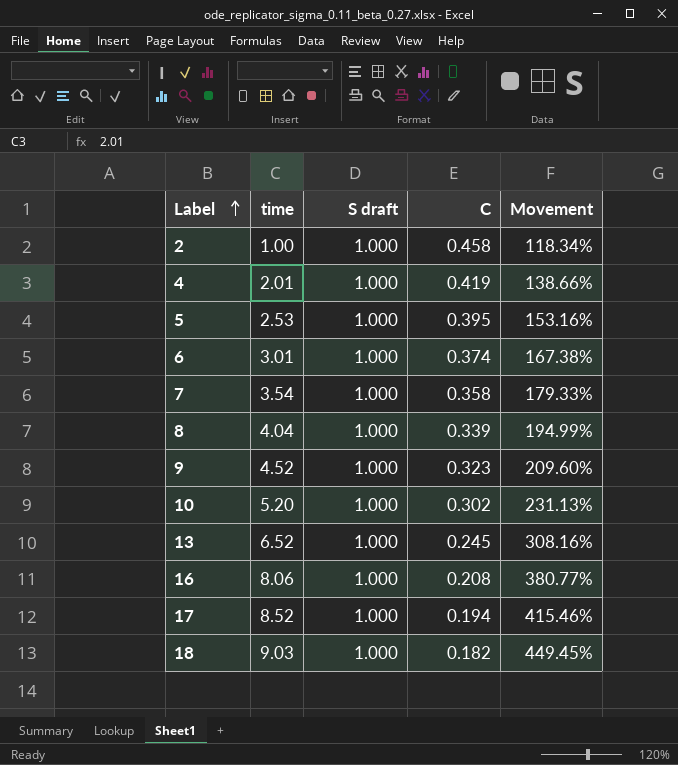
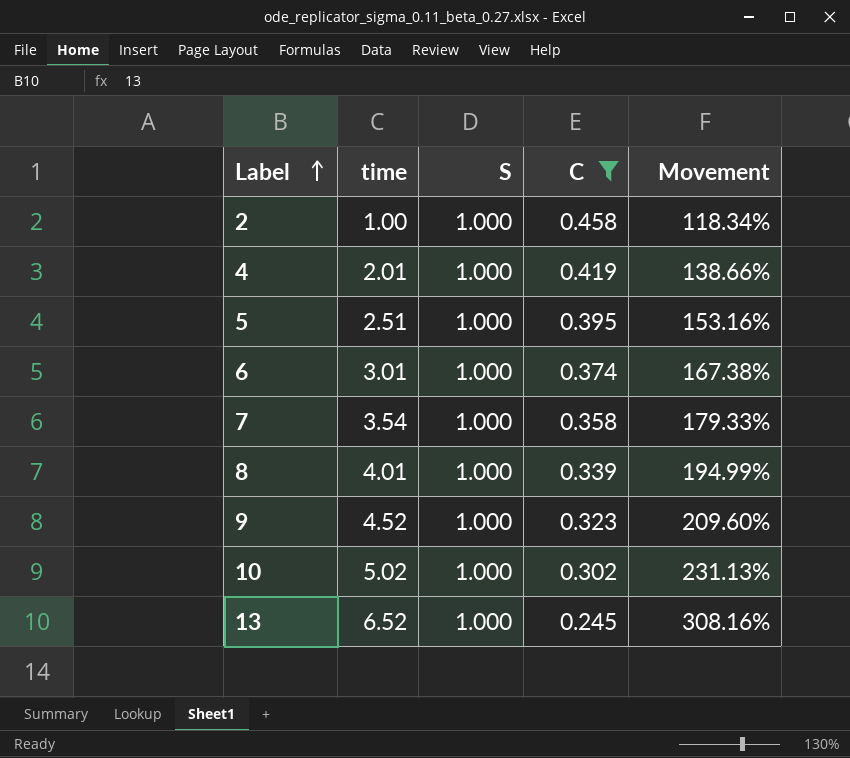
filter: none -> C >= 0.245
column name: S draft -> S
5 | time: 2.53 -> 2.51
8 | time: 4.04 -> 4.01
10 | time: 5.20 -> 5.02

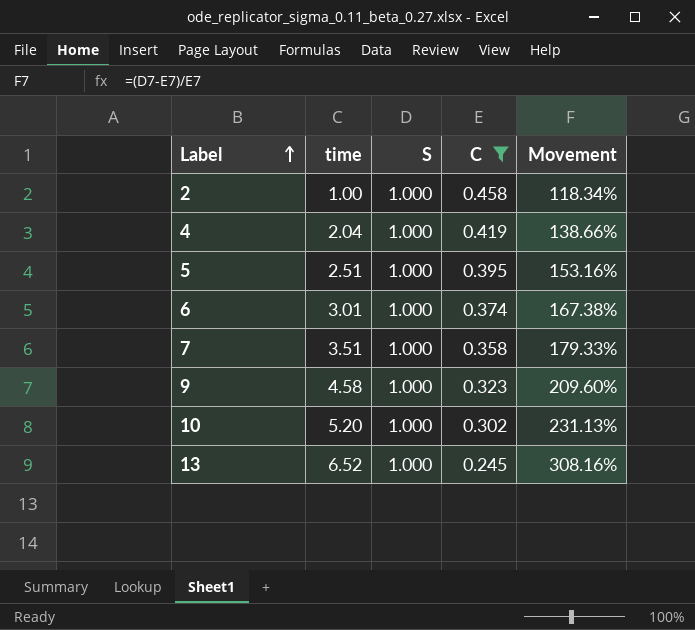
row 8: 4.01 | 1.000 | 0.339 | 194.99% -> none
4 | time: 2.01 -> 2.04
7 | time: 3.54 -> 3.51
9 | time: 4.52 -> 4.58
10 | time: 5.02 -> 5.20

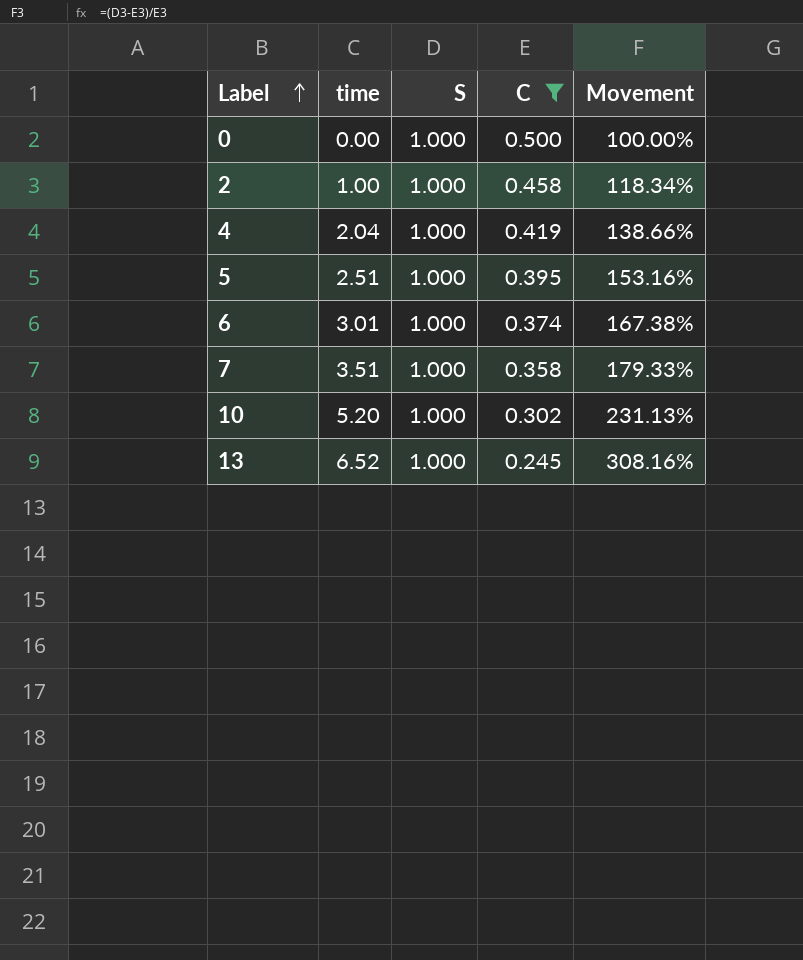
row 9: 4.58 | 1.000 | 0.323 | 209.60% -> none
row 0: none -> 0.00 | 1.000 | 0.500 | 100.00%

